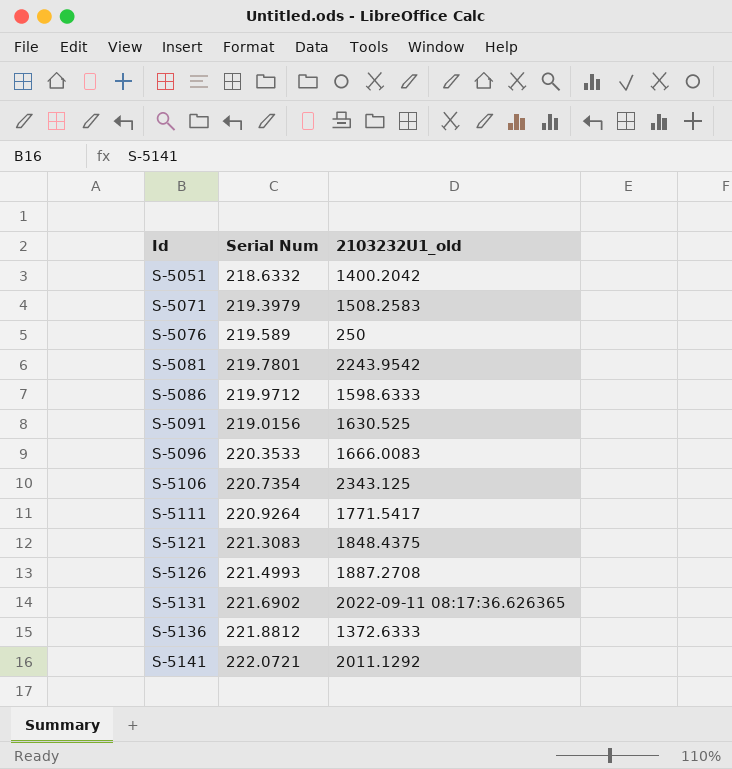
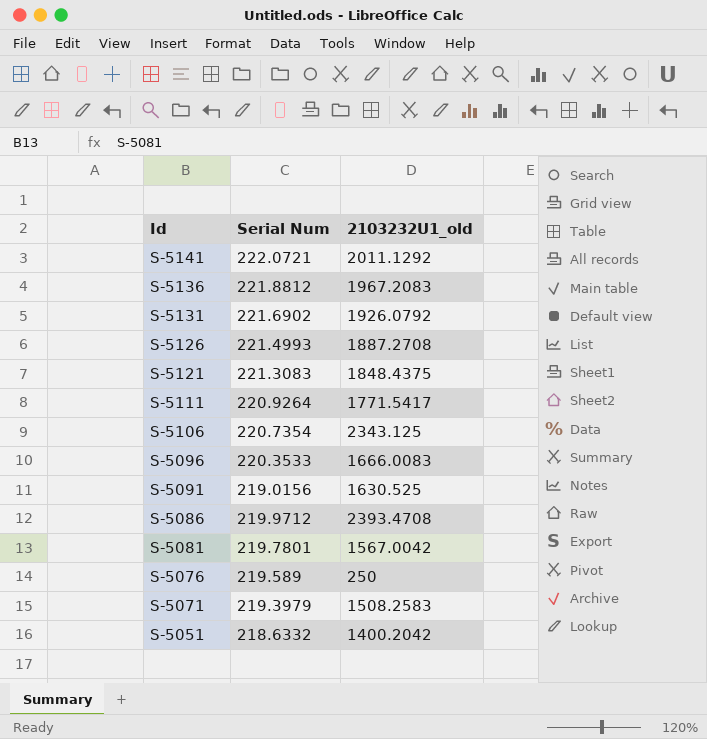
row order: Id ascending -> Id descending
S-5136 | 2103232U1_old: 1372.6333 -> 1967.2083
S-5131 | 2103232U1_old: 2022-09-11 08:17:36.626365 -> 1926.0792
S-5086 | 2103232U1_old: 1598.6333 -> 2393.4708
S-5081 | 2103232U1_old: 2243.9542 -> 1567.0042

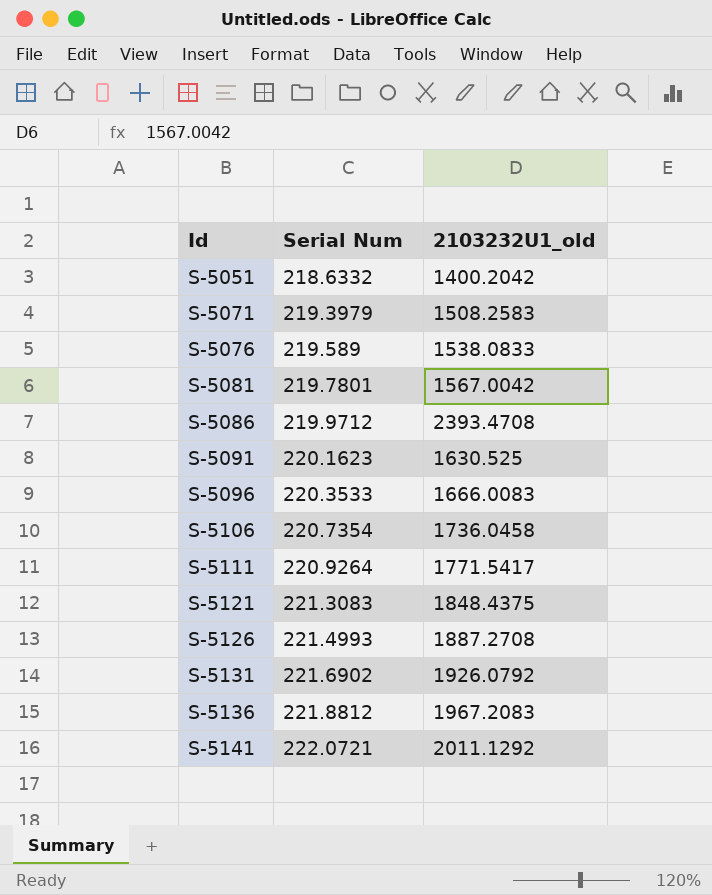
row order: Id descending -> Id ascending
S-5076 | 2103232U1_old: 250 -> 1538.0833
S-5091 | Serial Num: 219.0156 -> 220.1623
S-5106 | 2103232U1_old: 2343.125 -> 1736.0458

